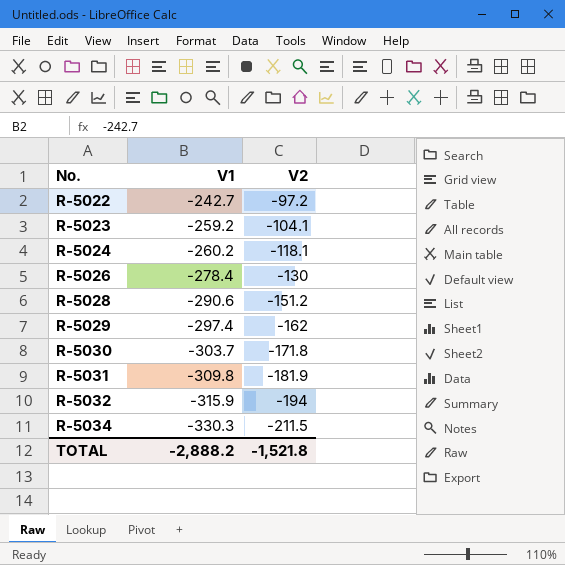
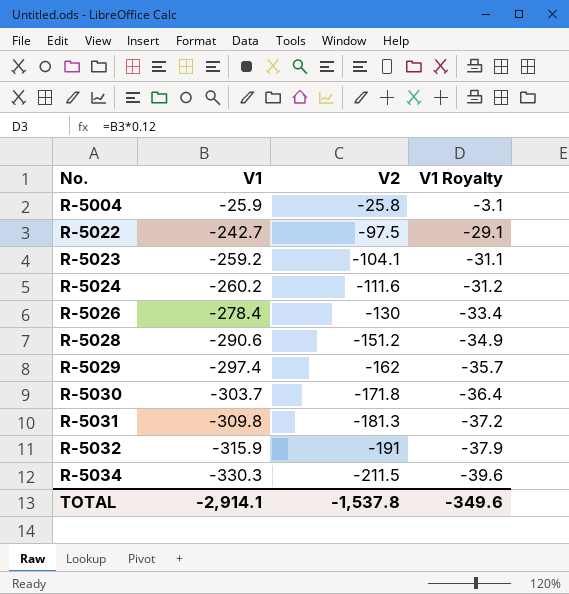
column V1 Royalty | formula: none -> [V1] * 0.12
row R-5004: none -> -25.9 | -25.8 | -3.1
R-5022 | V2: -97.2 -> -97.5
R-5024 | V2: -118.1 -> -111.6
R-5031 | V2: -181.9 -> -181.3
R-5032 | V2: -194 -> -191
TOTAL | V1: -2,888.2 -> -2,914.1
TOTAL | V2: -1,521.8 -> -1,537.8

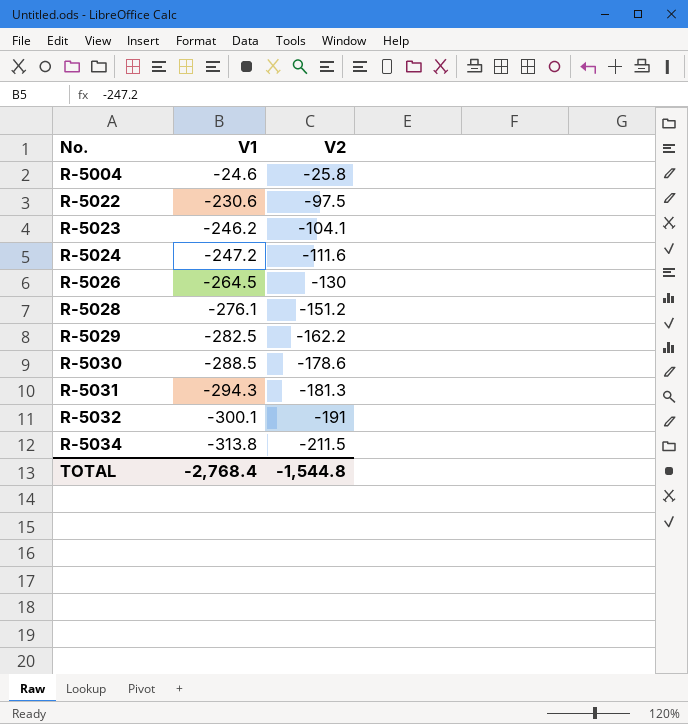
column V1 Royalty | formula: [V1] * 0.12 -> none
R-5004 | V1: -25.9 -> -24.6
R-5022 | V1: -242.7 -> -230.6
R-5023 | V1: -259.2 -> -246.2
R-5024 | V1: -260.2 -> -247.2
R-5026 | V1: -278.4 -> -264.5
R-5028 | V1: -290.6 -> -276.1
R-5029 | V1: -297.4 -> -282.5
R-5029 | V2: -162 -> -162.2
R-5030 | V1: -303.7 -> -288.5
R-5030 | V2: -171.8 -> -178.6
R-5031 | V1: -309.8 -> -294.3
R-5032 | V1: -315.9 -> -300.1
R-5034 | V1: -330.3 -> -313.8
TOTAL | V1: -2,914.1 -> -2,768.4
TOTAL | V2: -1,537.8 -> -1,544.8

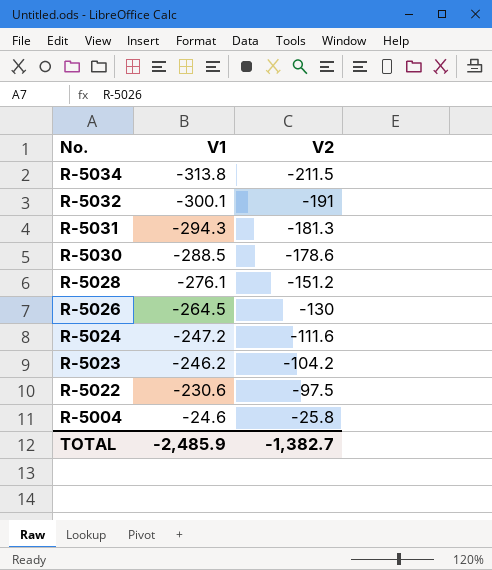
row order: No. ascending -> No. descending
row R-5029: -282.5 | -162.2 -> none
R-5023 | V2: -104.1 -> -104.2
TOTAL | V1: -2,768.4 -> -2,485.9
TOTAL | V2: -1,544.8 -> -1,382.7

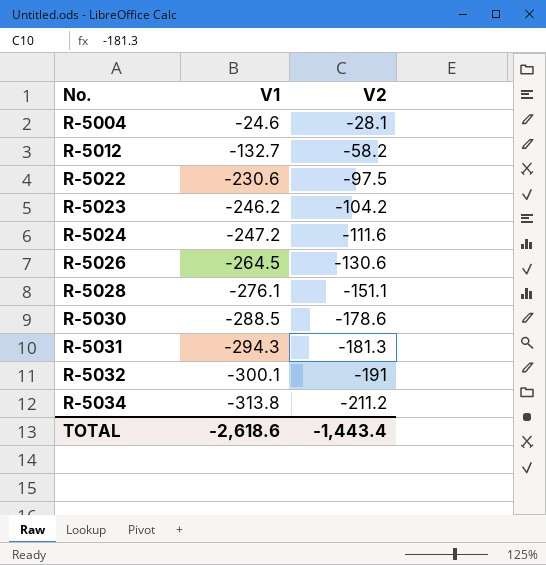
row order: No. descending -> No. ascending
R-5004 | V2: -25.8 -> -28.1
row R-5012: none -> -132.7 | -58.2
R-5026 | V2: -130 -> -130.6
R-5028 | V2: -151.2 -> -151.1
R-5034 | V2: -211.5 -> -211.2
TOTAL | V1: -2,485.9 -> -2,618.6
TOTAL | V2: -1,382.7 -> -1,443.4

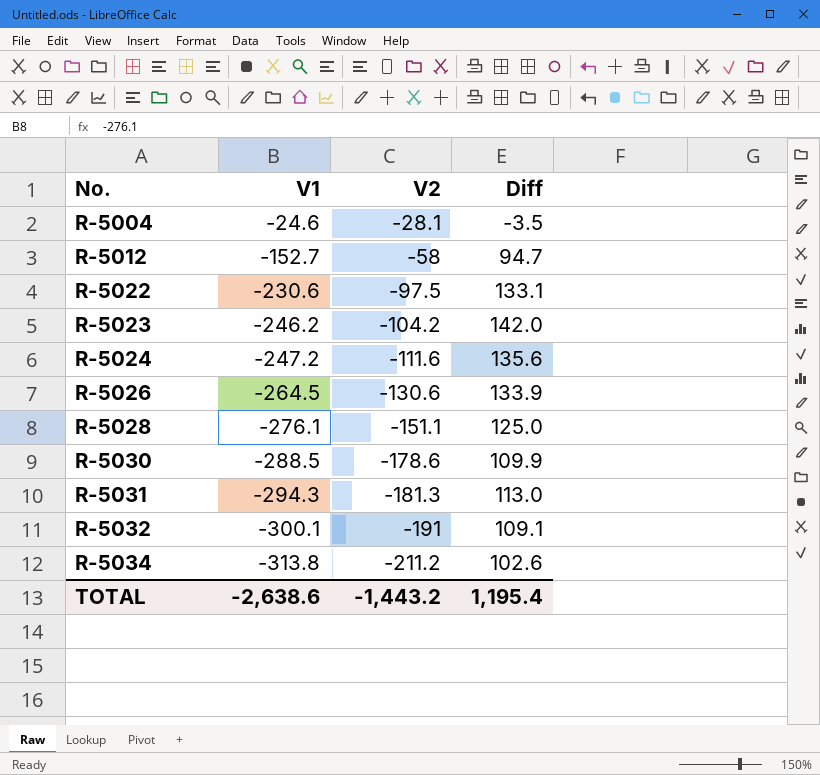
column Diff | formula: none -> [V2] - [V1]
R-5012 | V1: -132.7 -> -152.7
R-5012 | V2: -58.2 -> -58
TOTAL | V1: -2,618.6 -> -2,638.6
TOTAL | V2: -1,443.4 -> -1,443.2

